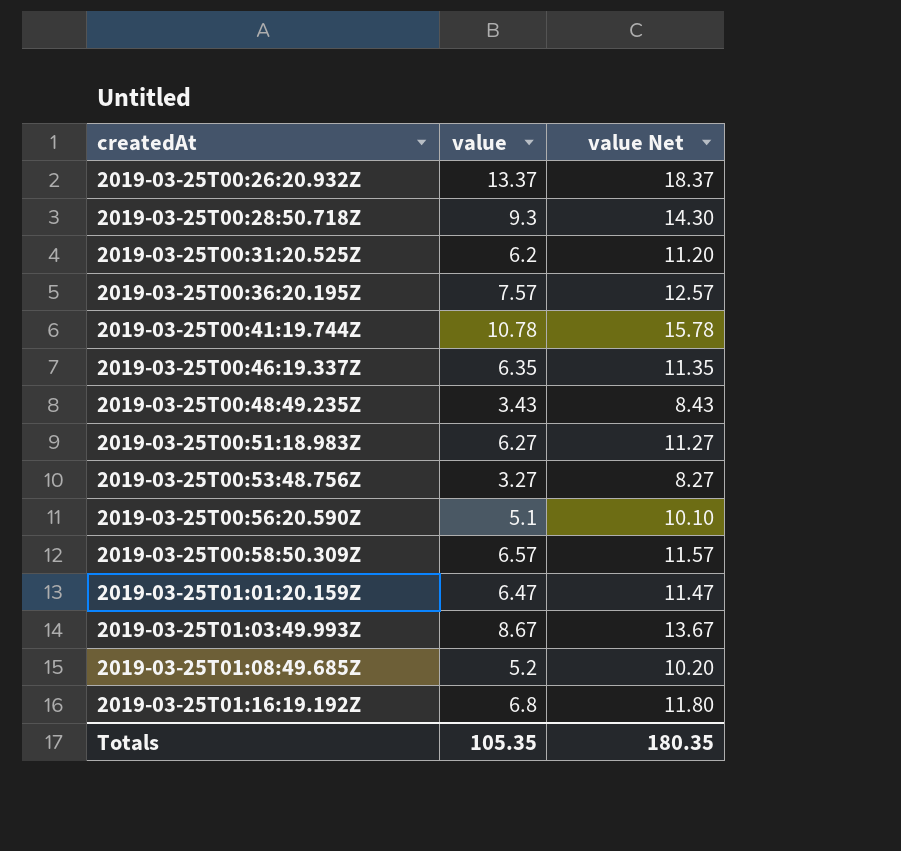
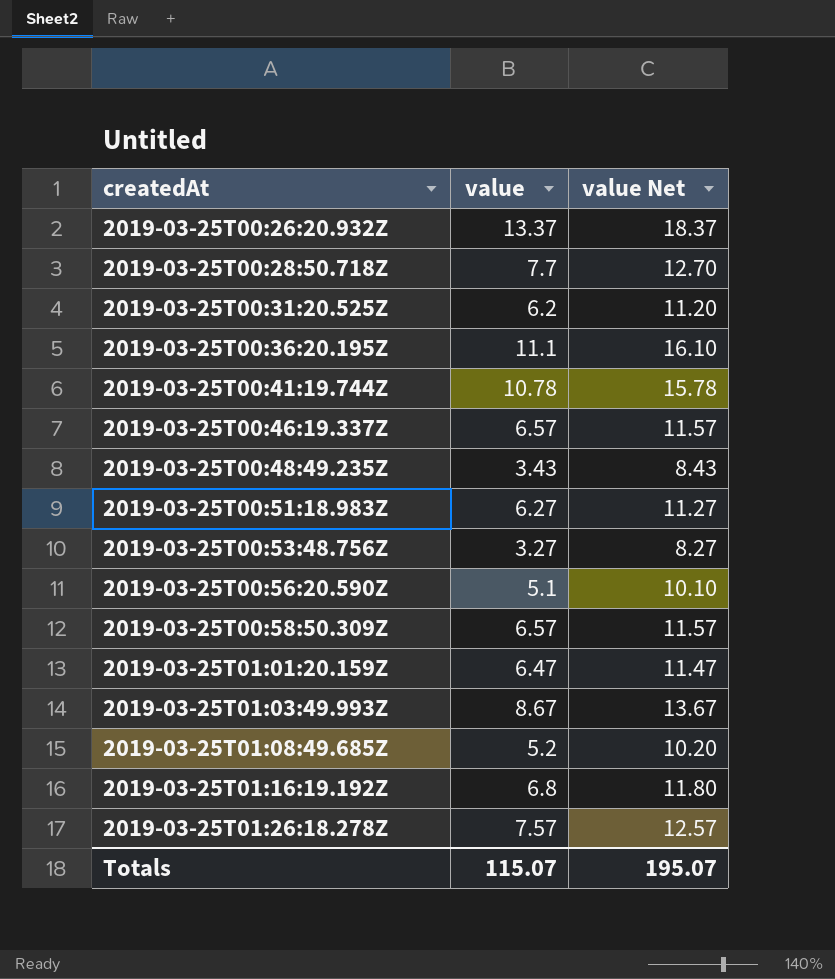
2019-03-25T00:28:50.718Z | value: 9.3 -> 7.7
2019-03-25T00:28:50.718Z | value Net: 14.30 -> 12.70
2019-03-25T00:36:20.195Z | value: 7.57 -> 11.1
2019-03-25T00:36:20.195Z | value Net: 12.57 -> 16.10
2019-03-25T00:46:19.337Z | value: 6.35 -> 6.57
2019-03-25T00:46:19.337Z | value Net: 11.35 -> 11.57
row 2019-03-25T01:26:18.278Z: none -> 7.57 | 12.57
Totals | value: 105.35 -> 115.07
Totals | value Net: 180.35 -> 195.07

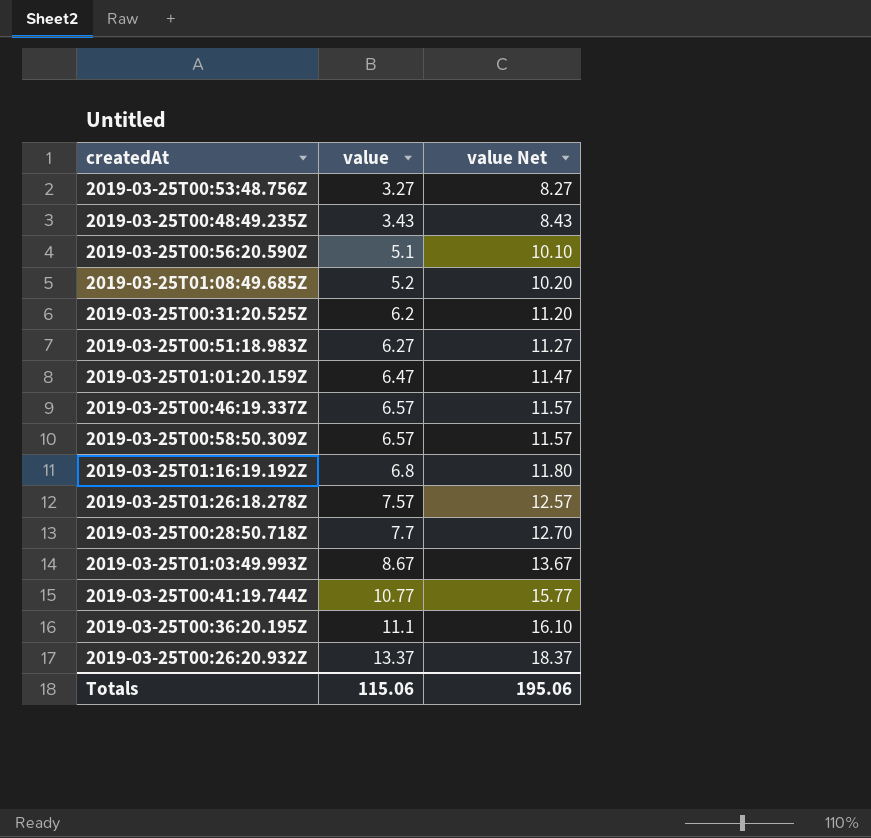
row order: createdAt ascending -> value ascending
2019-03-25T00:41:19.744Z | value: 10.78 -> 10.77
2019-03-25T00:41:19.744Z | value Net: 15.78 -> 15.77
Totals | value: 115.07 -> 115.06
Totals | value Net: 195.07 -> 195.06

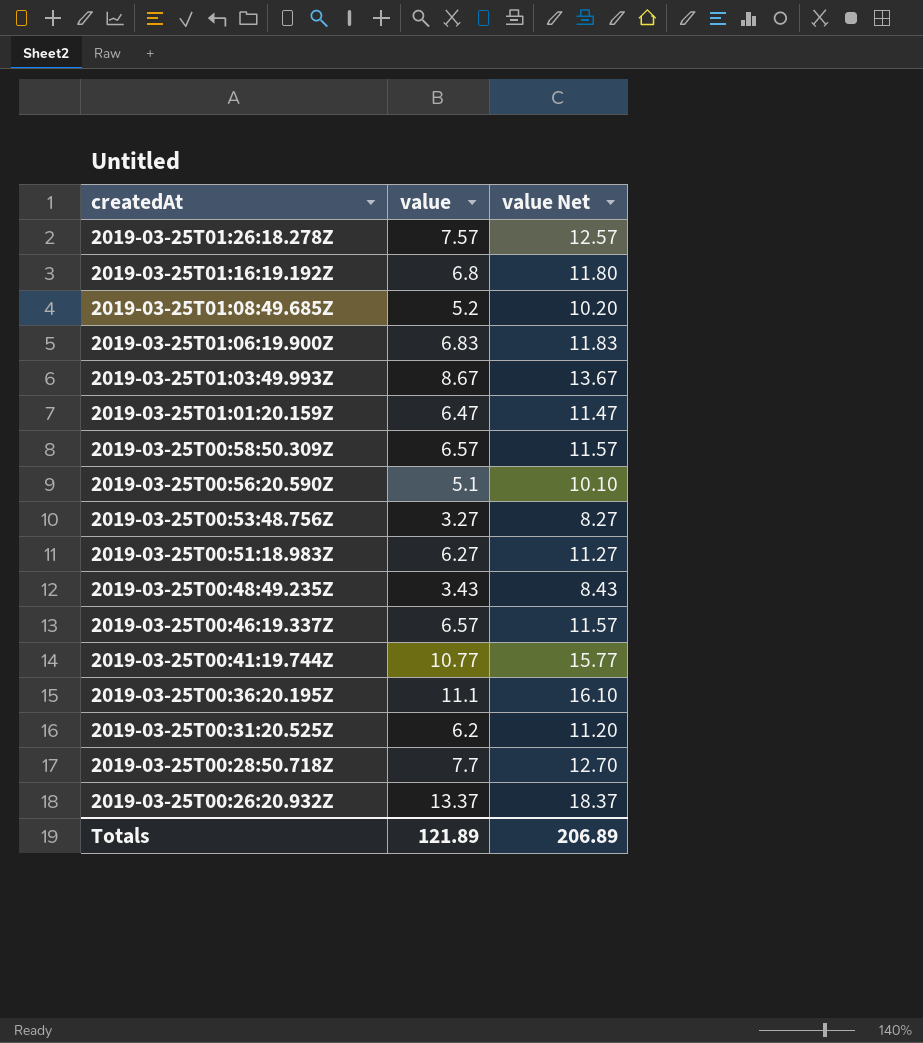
row order: value ascending -> createdAt descending
row 2019-03-25T01:06:19.900Z: none -> 6.83 | 11.83
Totals | value: 115.06 -> 121.89
Totals | value Net: 195.06 -> 206.89

